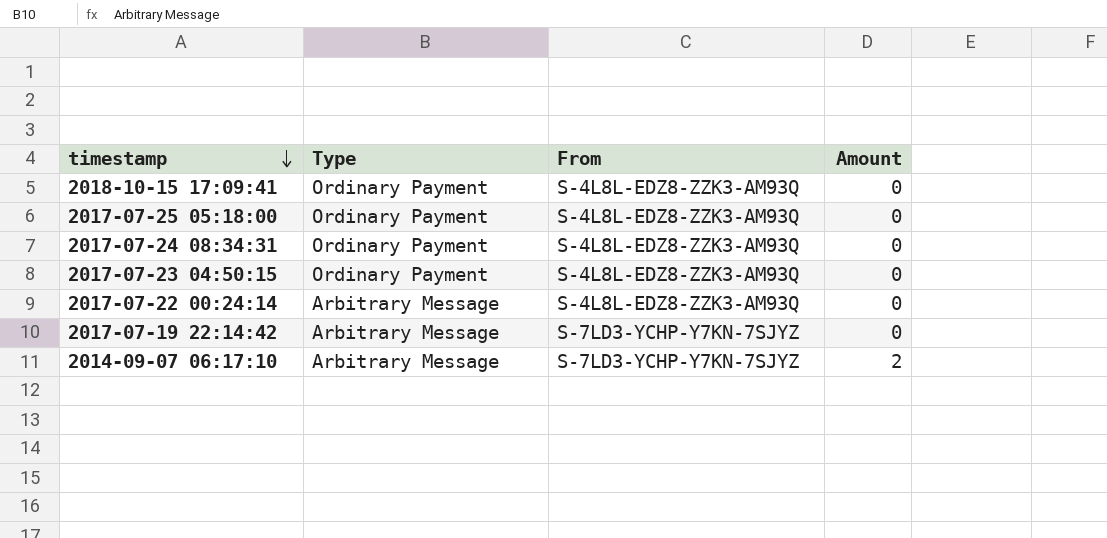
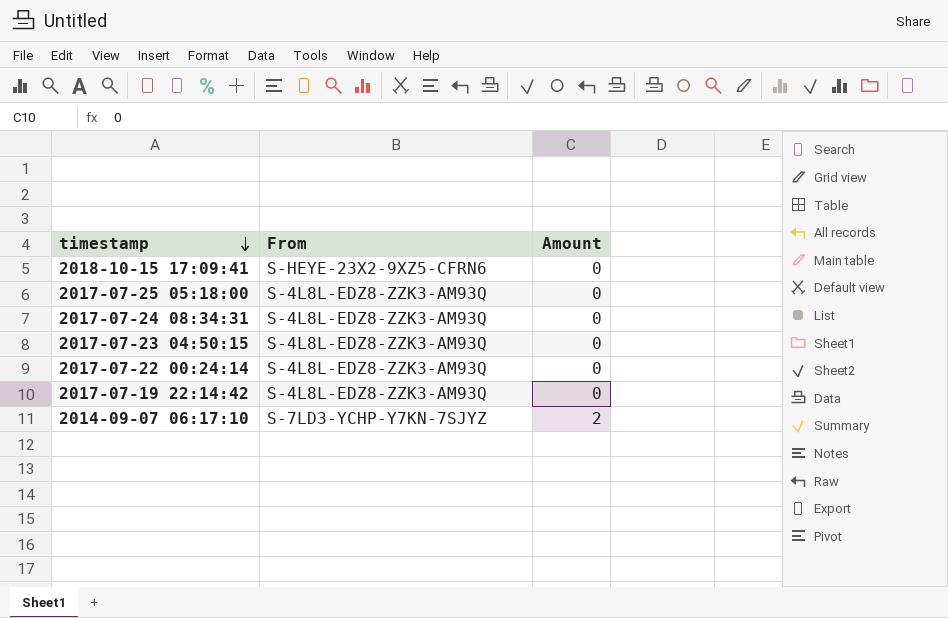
column Type | position: 2 -> none
2018-10-15 17:09:41 | From: S-4L8L-EDZ8-ZZK3-AM93Q -> S-HEYE-23X2-9XZ5-CFRN6
2017-07-19 22:14:42 | From: S-7LD3-YCHP-Y7KN-7SJYZ -> S-4L8L-EDZ8-ZZK3-AM93Q

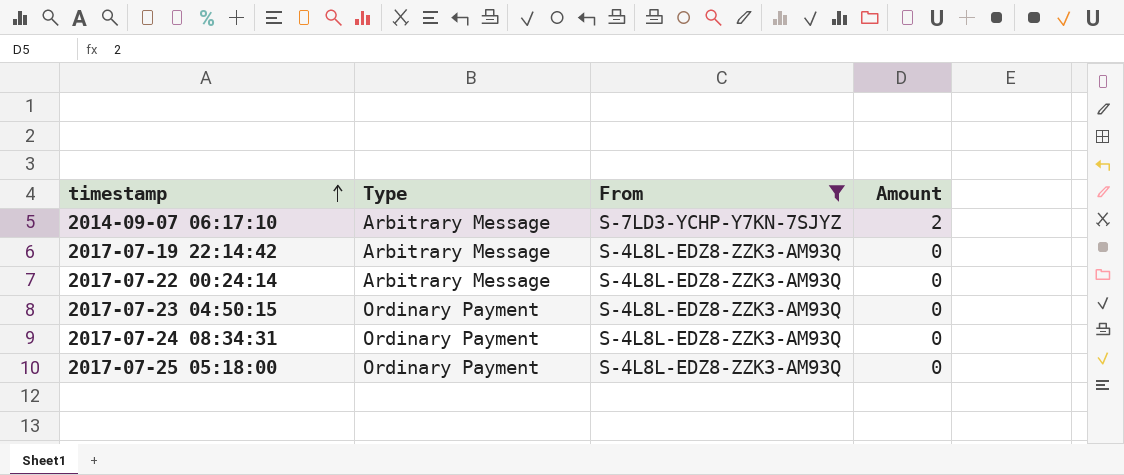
filter: none -> From != S-HEYE-23X2-9XZ5-CFRN6
row order: timestamp descending -> timestamp ascending
column Type | position: none -> 2

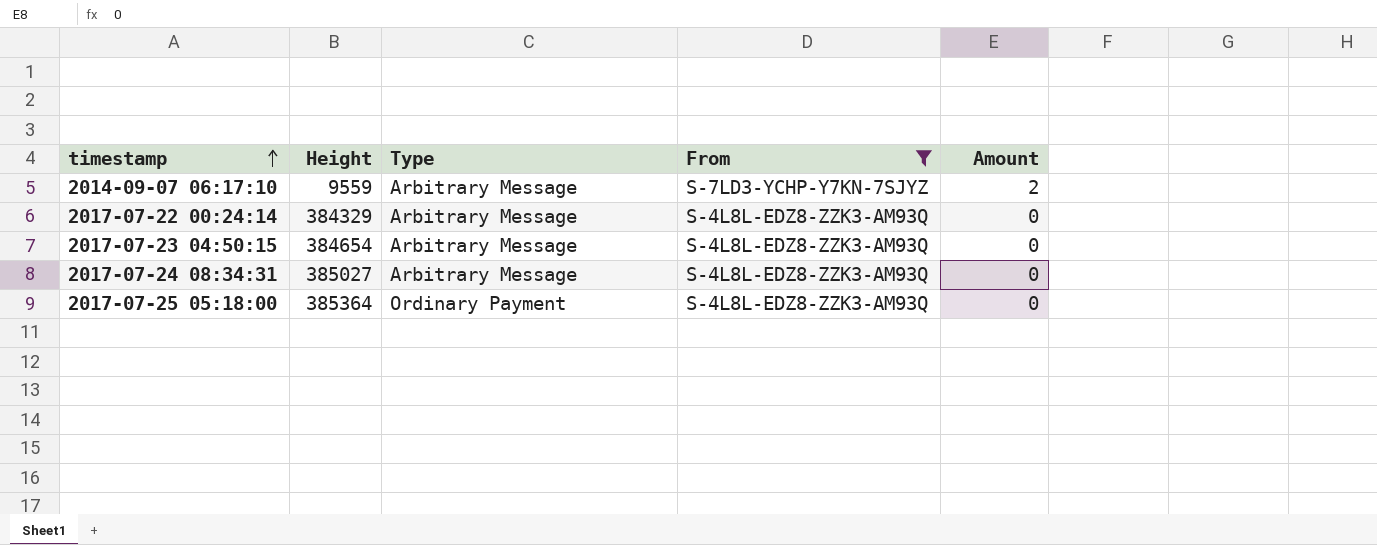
column Height | position: none -> 2
row 2017-07-19 22:14:42: Arbitrary Message | S-4L8L-EDZ8-ZZK3-AM93Q | 0 -> none
2017-07-23 04:50:15 | Type: Ordinary Payment -> Arbitrary Message
2017-07-24 08:34:31 | Type: Ordinary Payment -> Arbitrary Message

